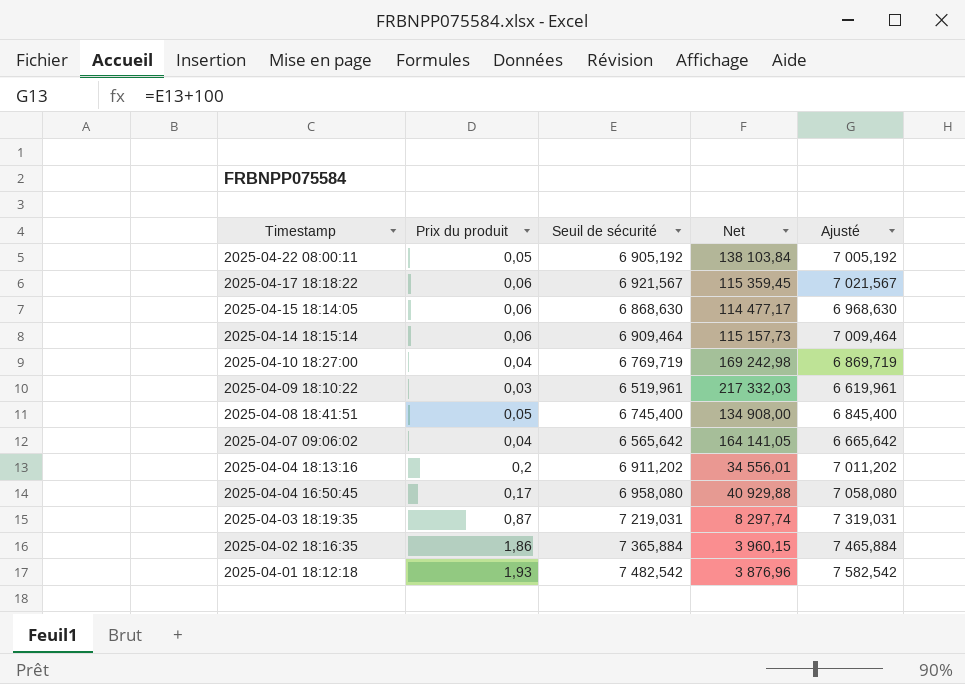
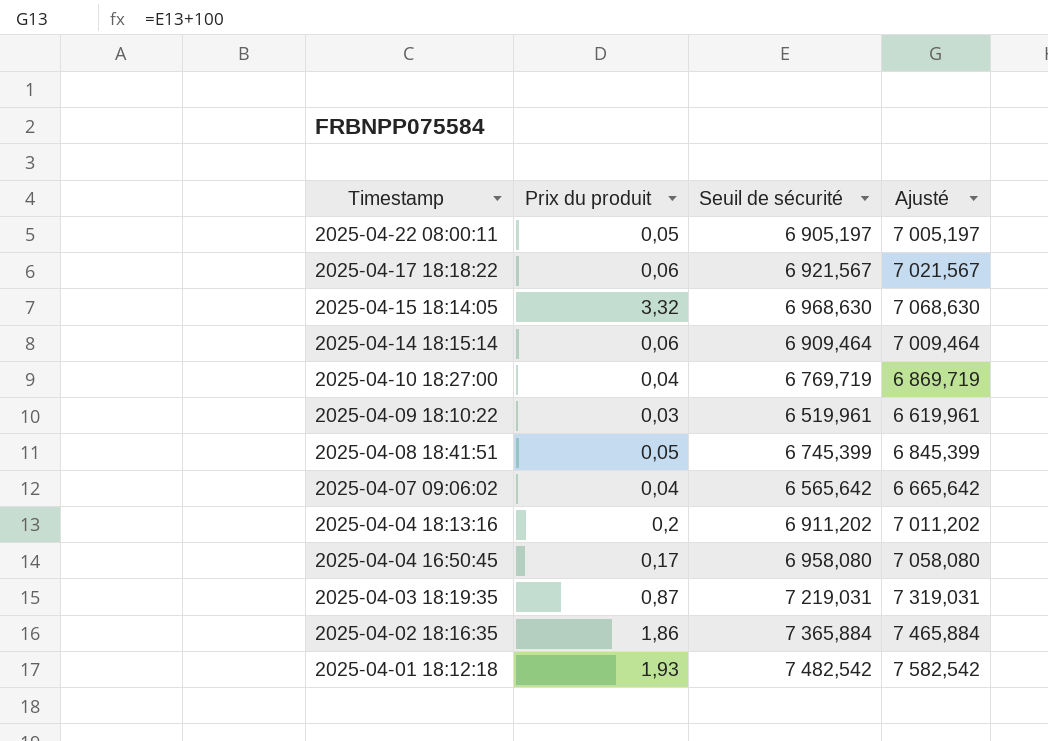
column Net | formula: [Seuil de sécurité] / [Prix du produit] -> none
2025-04-22 08:00:11 | Seuil de sécurité: 6 905,192 -> 6 905,197
2025-04-22 08:00:11 | Ajusté: 7 005,192 -> 7 005,197
2025-04-15 18:14:05 | Prix du produit: 0,06 -> 3,32
2025-04-15 18:14:05 | Seuil de sécurité: 6 868,630 -> 6 968,630
2025-04-15 18:14:05 | Ajusté: 6 968,630 -> 7 068,630
2025-04-08 18:41:51 | Seuil de sécurité: 6 745,400 -> 6 745,399
2025-04-08 18:41:51 | Ajusté: 6 845,400 -> 6 845,399

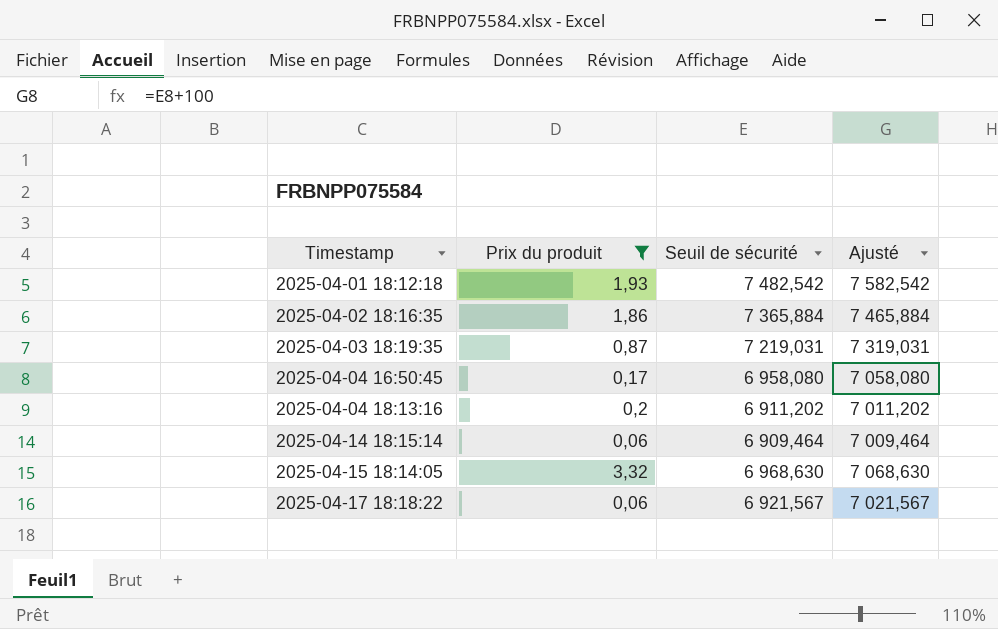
filter: none -> Prix du produit >= 0,06
row order: Timestamp descending -> Timestamp ascending

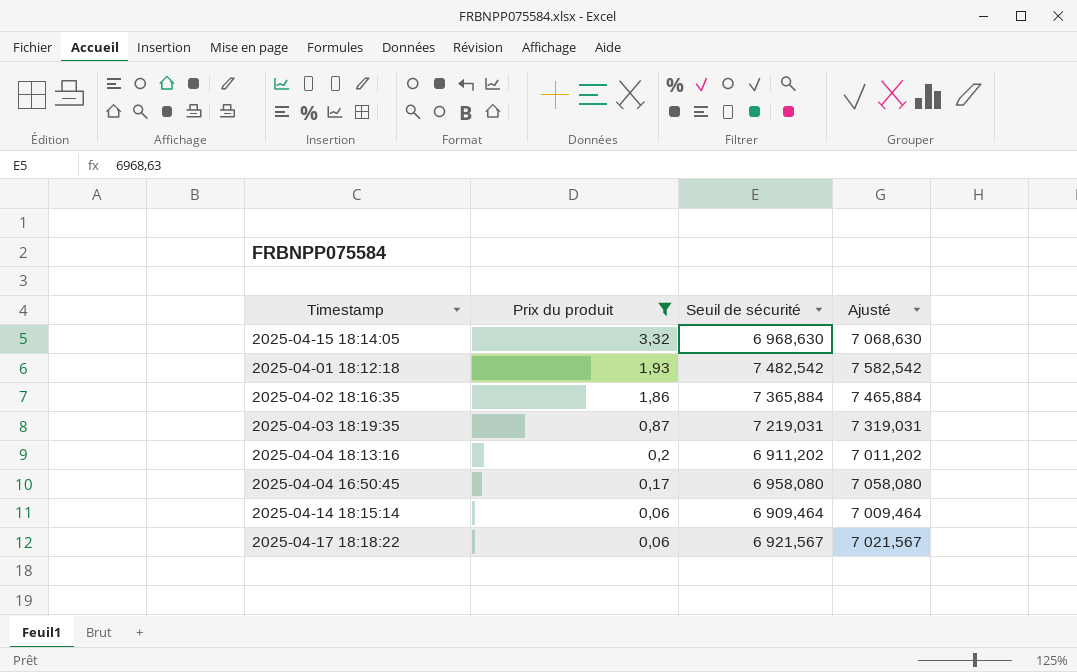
row order: Timestamp ascending -> Prix du produit descending

